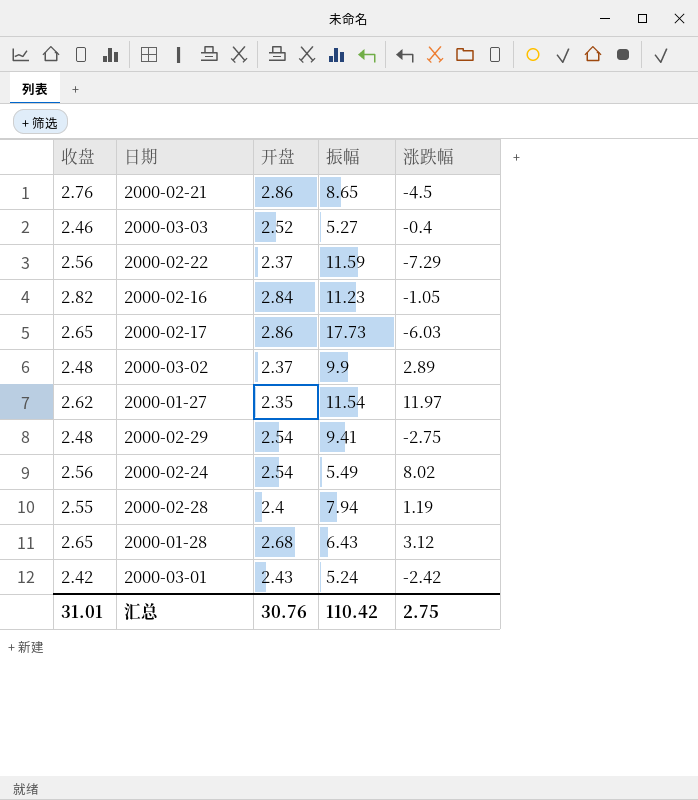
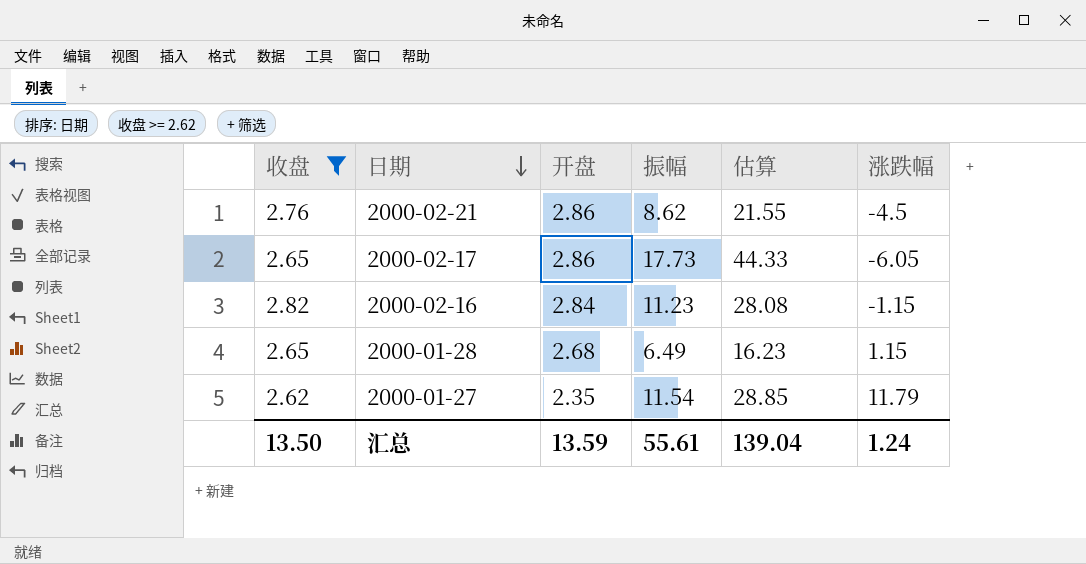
filter: none -> 收盘 >= 2.62
row order: none -> 日期 descending
column 估算 | formula: none -> [振幅] * 2.5
2000-02-21 | 振幅: 8.65 -> 8.62
2000-02-17 | 涨跌幅: -6.03 -> -6.05
2000-02-16 | 涨跌幅: -1.05 -> -1.15
2000-01-28 | 振幅: 6.43 -> 6.49
2000-01-28 | 涨跌幅: 3.12 -> 1.15
2000-01-27 | 涨跌幅: 11.97 -> 11.79
汇总 | 收盘: 31.01 -> 13.50
汇总 | 开盘: 30.76 -> 13.59
汇总 | 振幅: 110.42 -> 55.61
汇总 | 涨跌幅: 2.75 -> 1.24

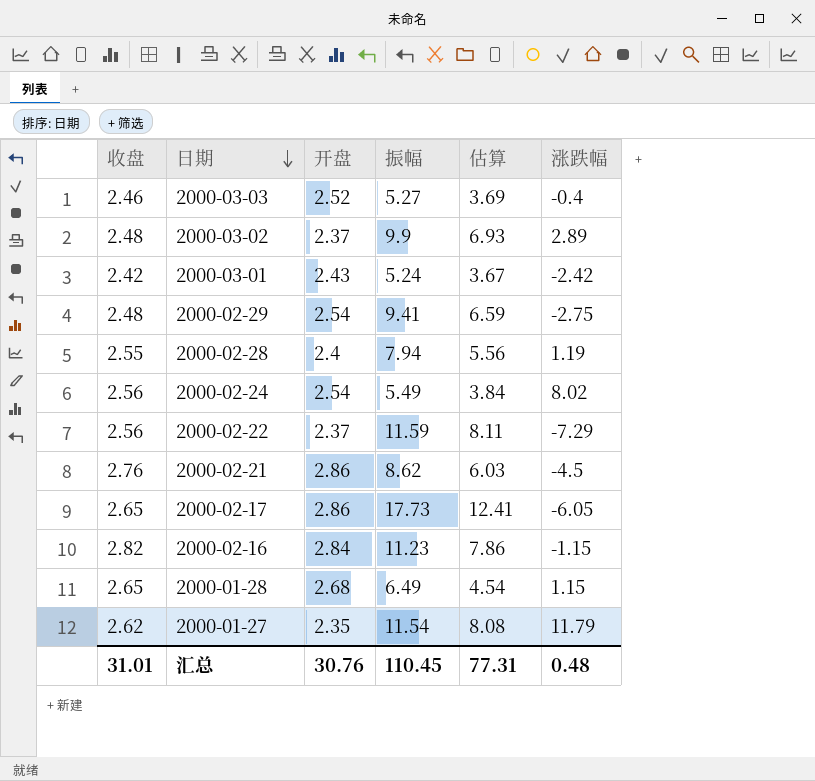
filter: 收盘 >= 2.62 -> none
column 估算 | formula: [振幅] * 2.5 -> [振幅] * 0.7
汇总 | 收盘: 13.50 -> 31.01
汇总 | 开盘: 13.59 -> 30.76
汇总 | 振幅: 55.61 -> 110.45
汇总 | 估算: 139.04 -> 77.31
汇总 | 涨跌幅: 1.24 -> 0.48

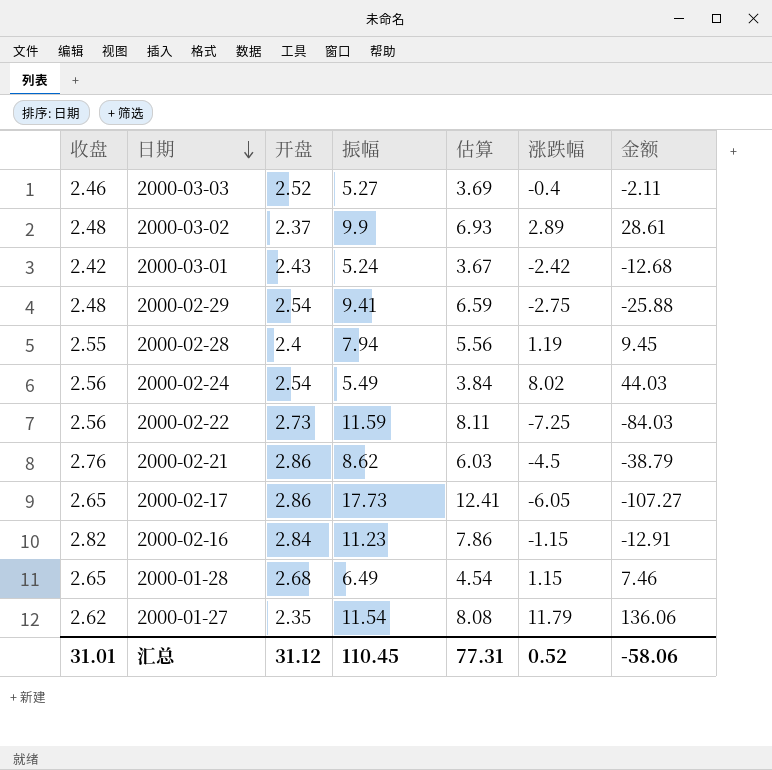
column 金额 | formula: none -> [振幅] * [涨跌幅]
2000-02-22 | 开盘: 2.37 -> 2.73
2000-02-22 | 涨跌幅: -7.29 -> -7.25
汇总 | 开盘: 30.76 -> 31.12
汇总 | 涨跌幅: 0.48 -> 0.52

